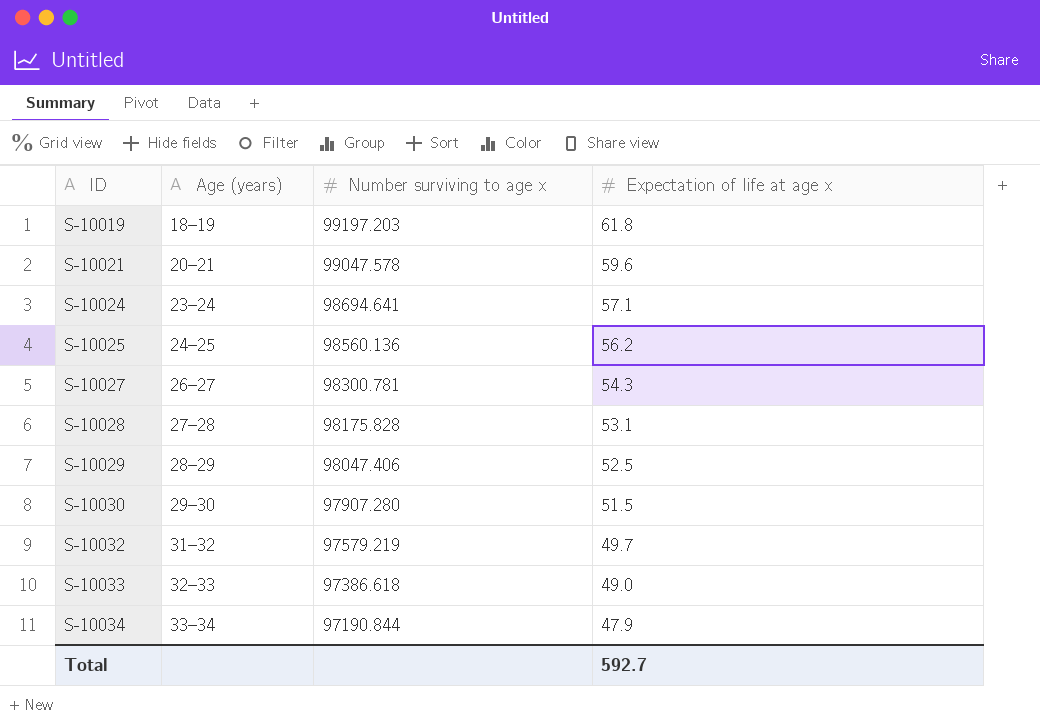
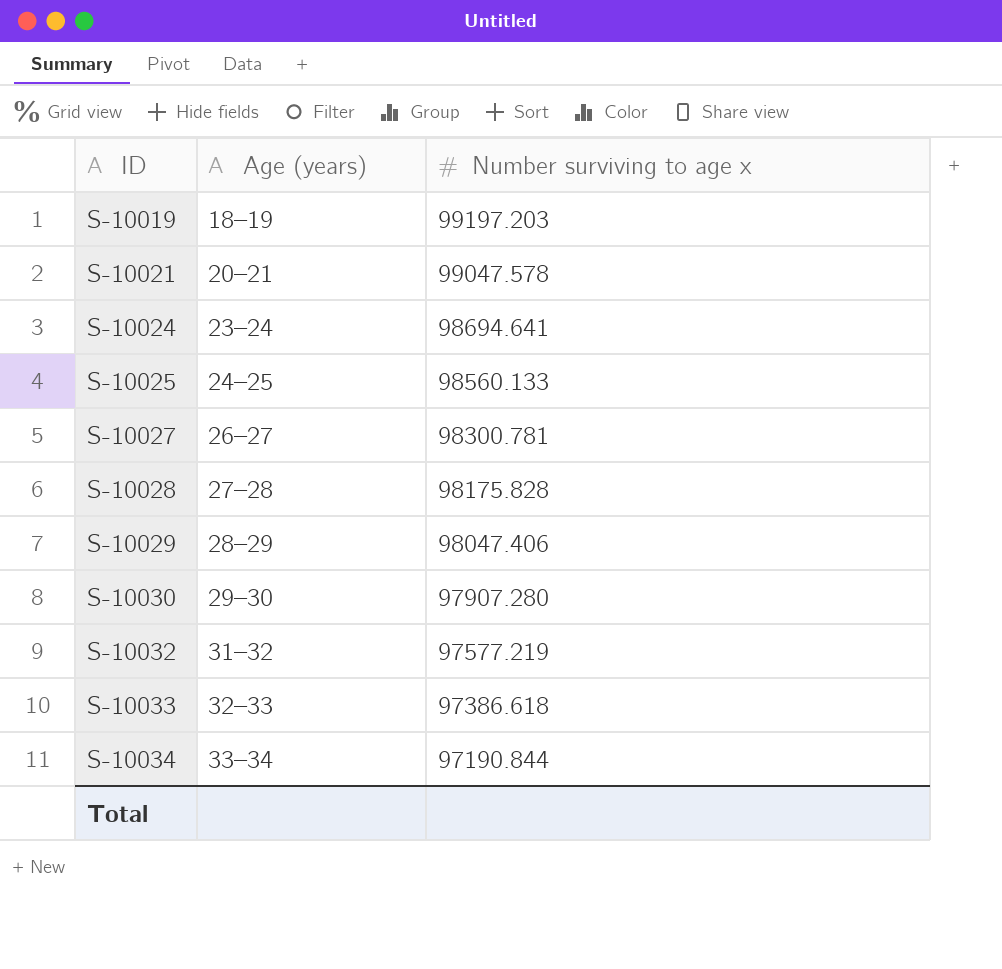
column Expectation of life at age x | position: 4 -> none
S-10025 | Number surviving to age x: 98560.136 -> 98560.133
S-10032 | Number surviving to age x: 97579.219 -> 97577.219

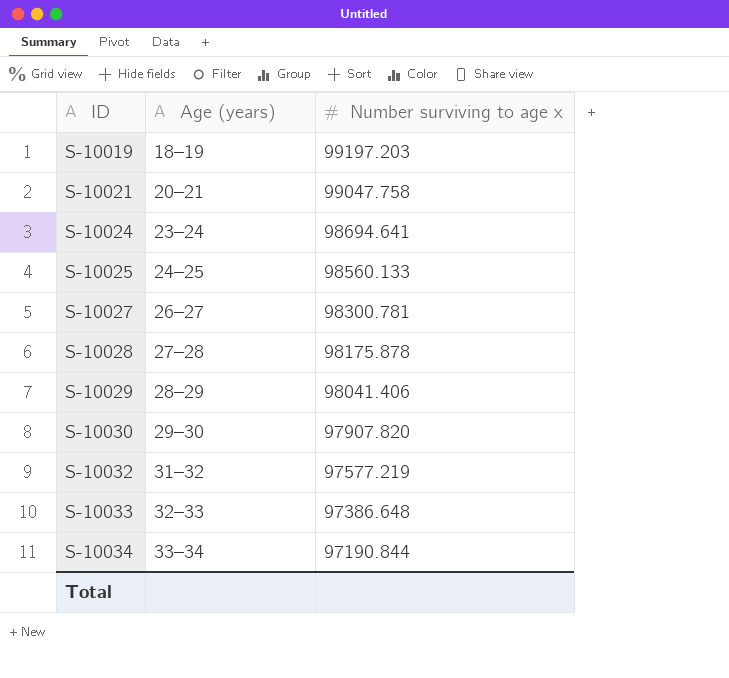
S-10021 | Number surviving to age x: 99047.578 -> 99047.758
S-10028 | Number surviving to age x: 98175.828 -> 98175.878
S-10029 | Number surviving to age x: 98047.406 -> 98041.406
S-10030 | Number surviving to age x: 97907.280 -> 97907.820
S-10033 | Number surviving to age x: 97386.618 -> 97386.648

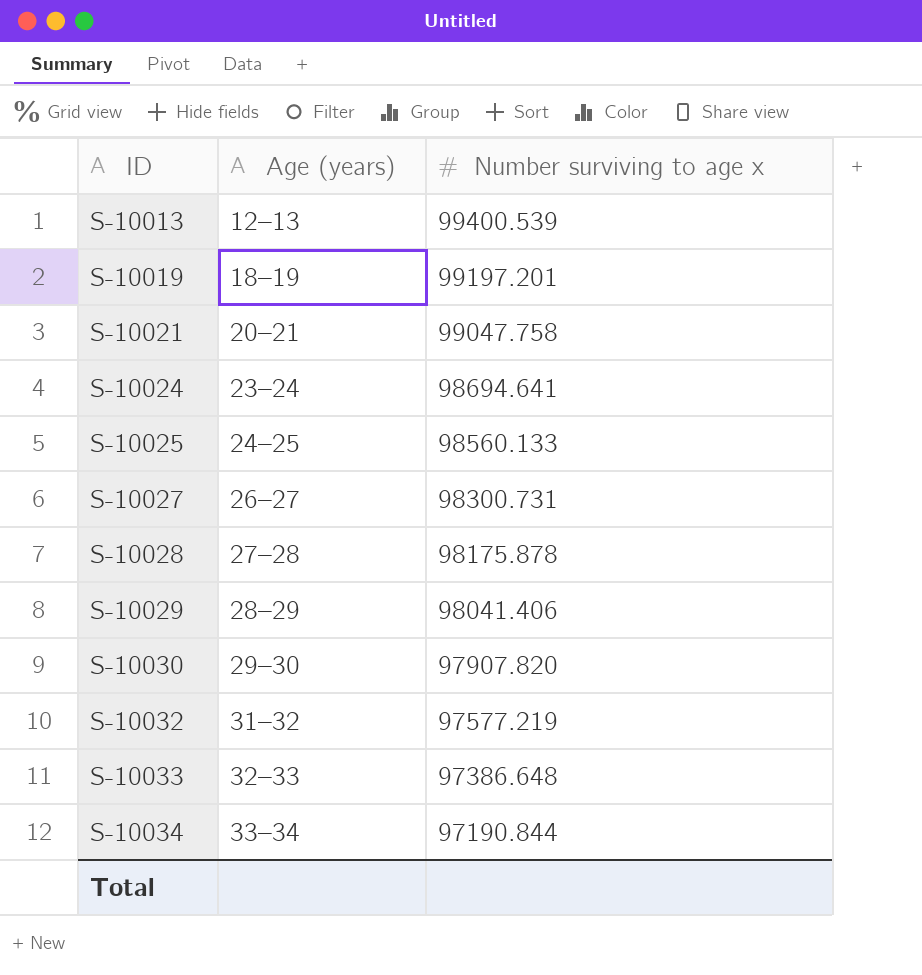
row S-10013: none -> 12–13 | 99400.539
S-10019 | Number surviving to age x: 99197.203 -> 99197.201
S-10027 | Number surviving to age x: 98300.781 -> 98300.731

